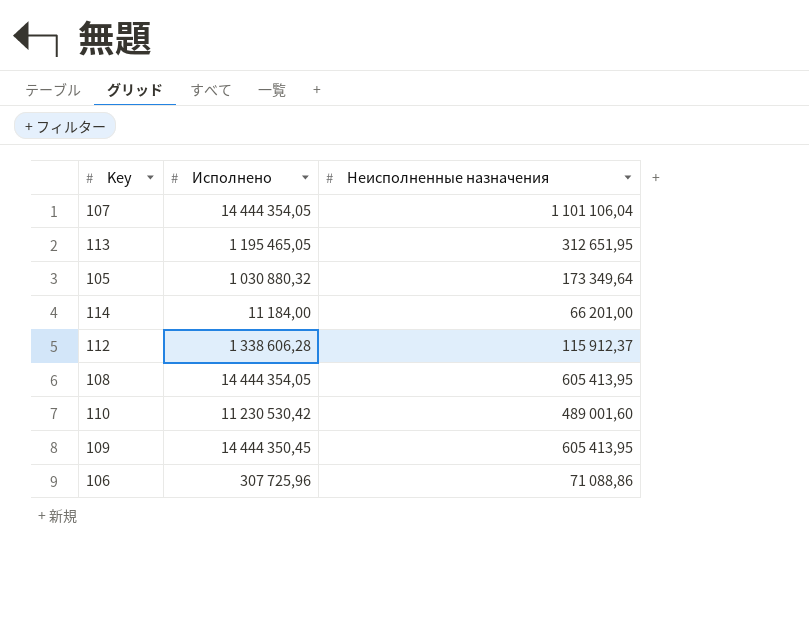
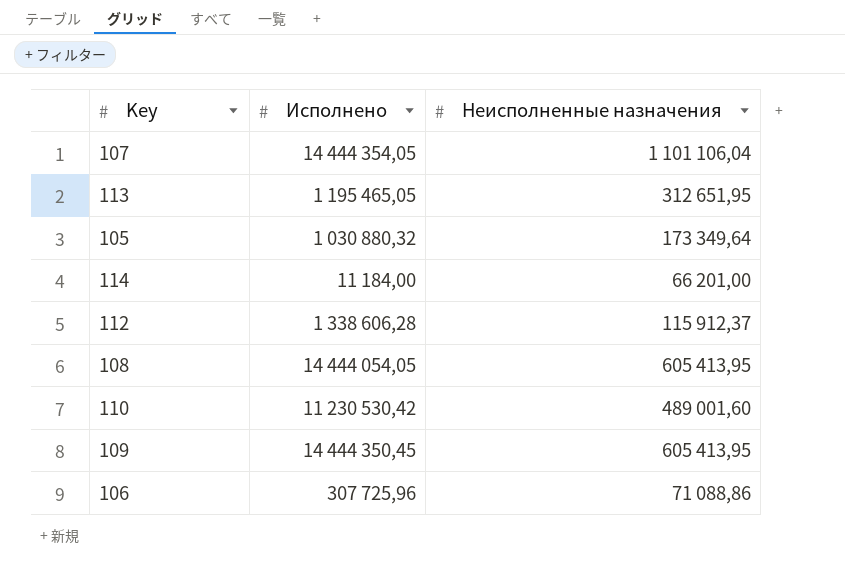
108 | Исполнено: 14 444 354,05 -> 14 444 054,05

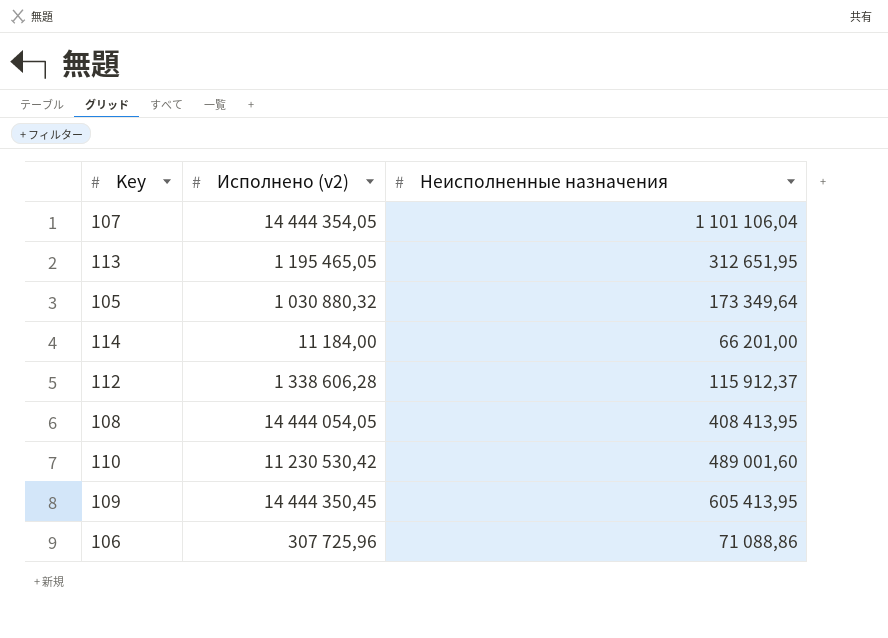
column name: Исполнено -> Исполнено (v2)
108 | Неисполненные назначения: 605 413,95 -> 408 413,95

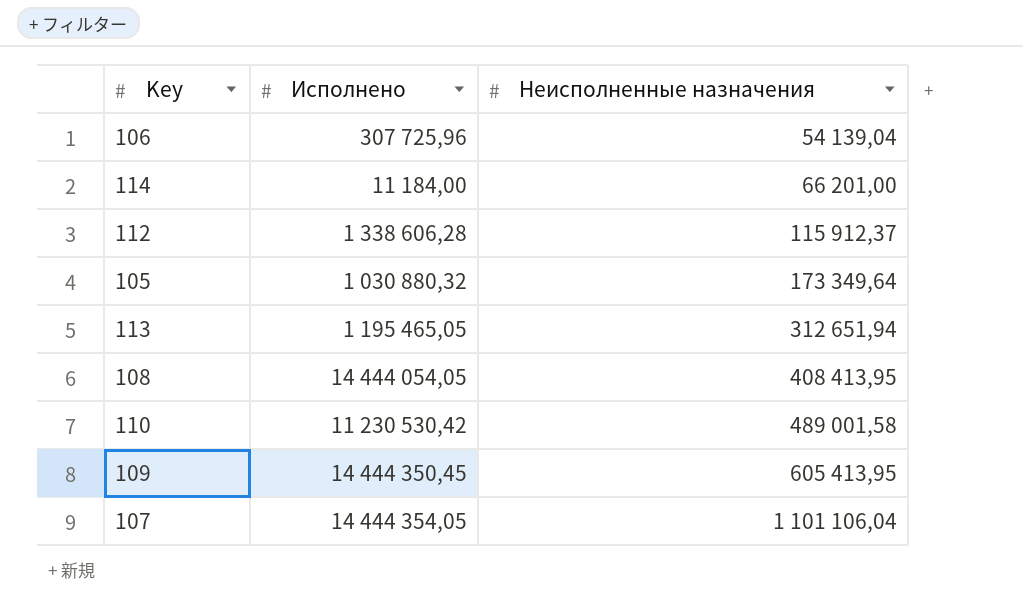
row order: none -> Неисполненные назначения ascending
column name: Исполнено (v2) -> Исполнено
106 | Неисполненные назначения: 71 088,86 -> 54 139,04
113 | Неисполненные назначения: 312 651,95 -> 312 651,94
110 | Неисполненные назначения: 489 001,60 -> 489 001,58

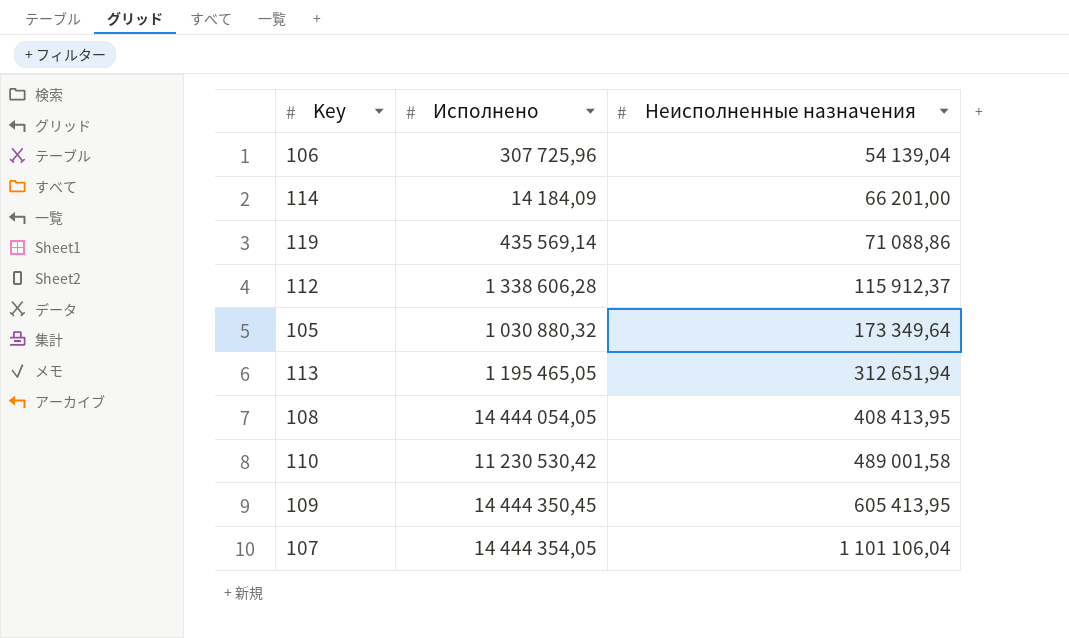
114 | Исполнено: 11 184,00 -> 14 184,09
row 119: none -> 435 569,14 | 71 088,86

